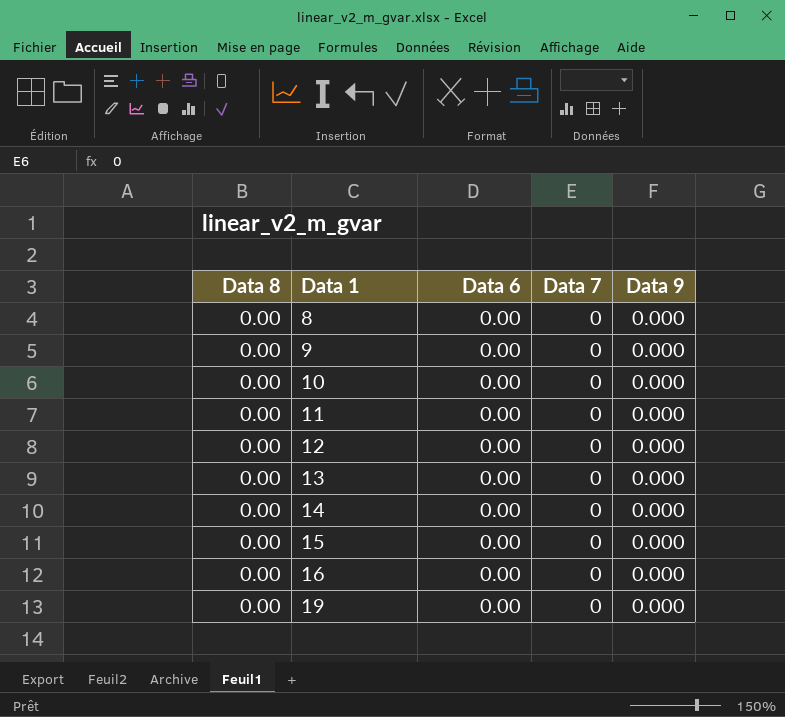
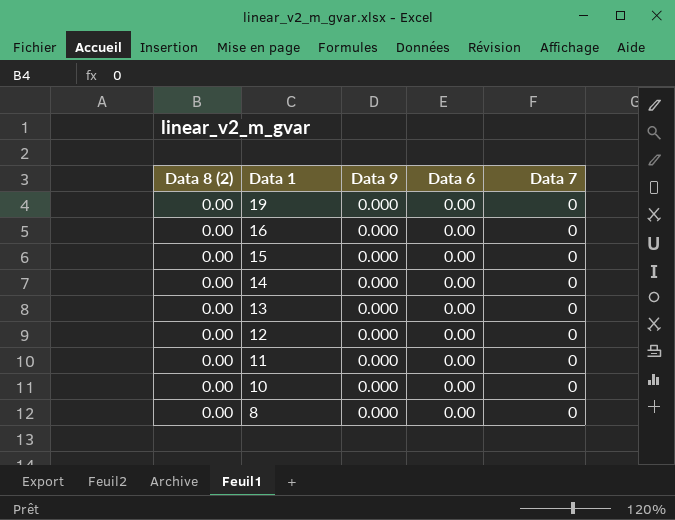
row order: Data 1 ascending -> Data 1 descending
column name: Data 8 -> Data 8 (2)
column Data 9 | position: 5 -> 3
row 9: 0.00 | 0.00 | 0 | 0.000 -> none

